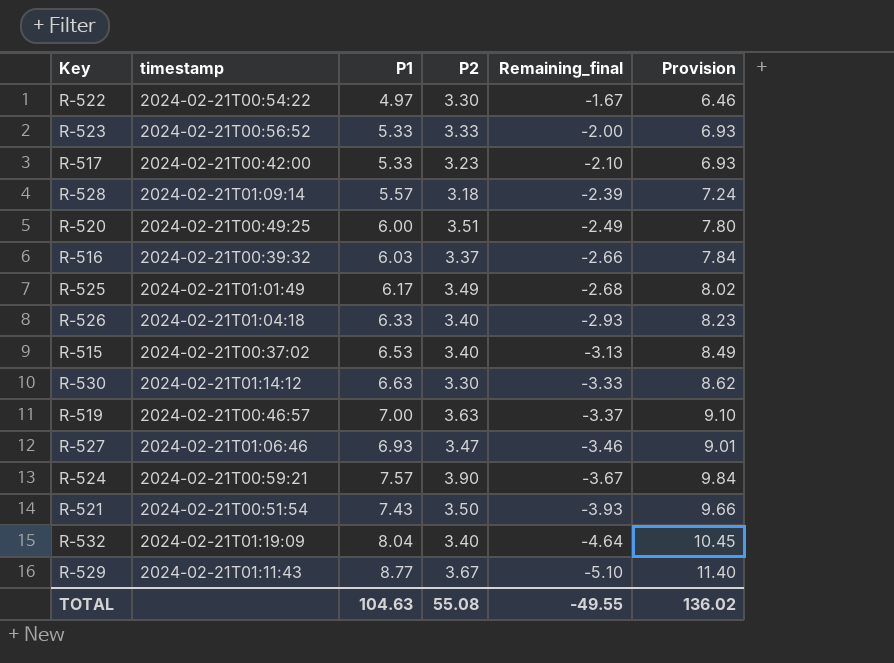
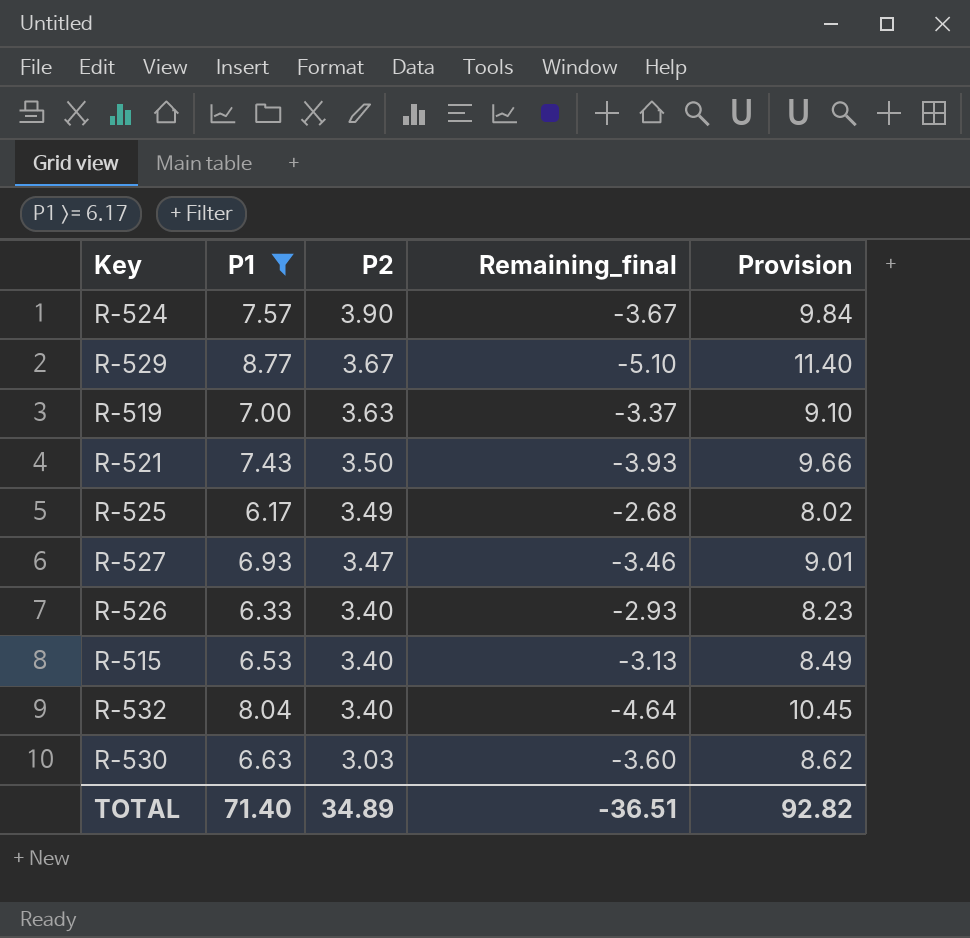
filter: none -> P1 >= 6.17
row order: Remaining_final descending -> P2 descending
column timestamp | position: 2 -> none
R-530 | P2: 3.30 -> 3.03
R-530 | Remaining_final: -3.33 -> -3.60
TOTAL | P1: 104.63 -> 71.40
TOTAL | P2: 55.08 -> 34.89
TOTAL | Remaining_final: -49.55 -> -36.51
TOTAL | Provision: 136.02 -> 92.82

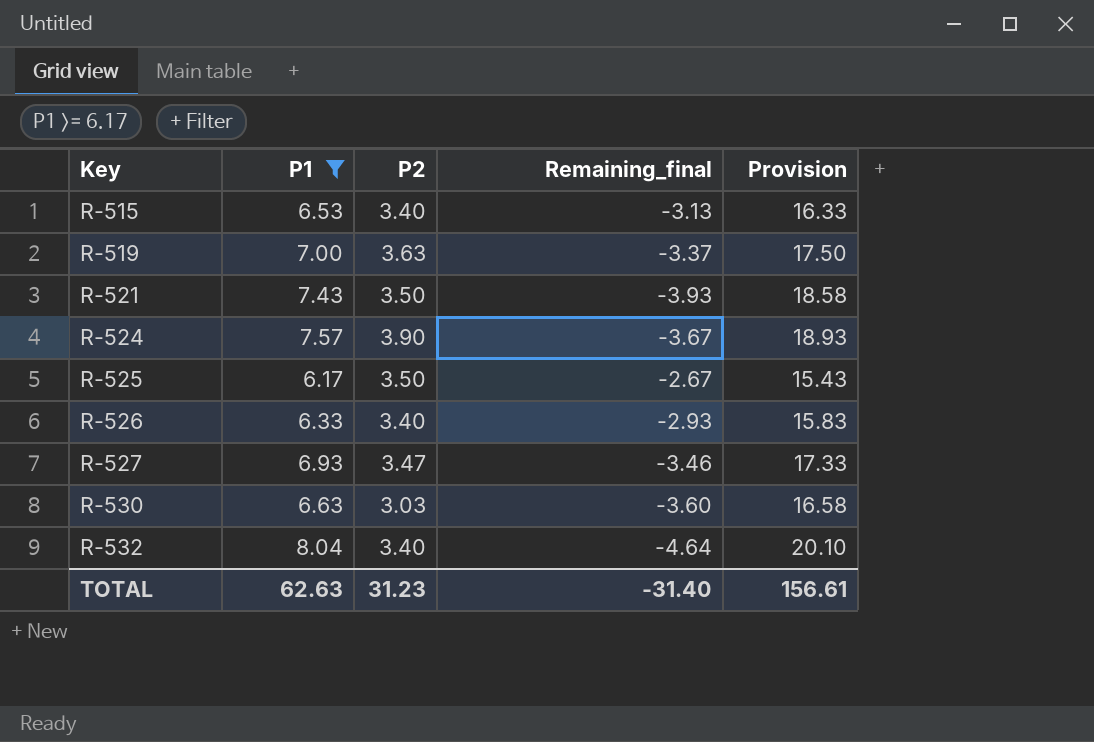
row order: P2 descending -> Key ascending
column Provision | formula: [P1] * 1.3 -> [P1] * 2.5
row R-529: 8.77 | 3.67 | -5.10 | 11.40 -> none
R-525 | P2: 3.49 -> 3.50
R-525 | Remaining_final: -2.68 -> -2.67
TOTAL | P1: 71.40 -> 62.63
TOTAL | P2: 34.89 -> 31.23
TOTAL | Remaining_final: -36.51 -> -31.40
TOTAL | Provision: 92.82 -> 156.61

